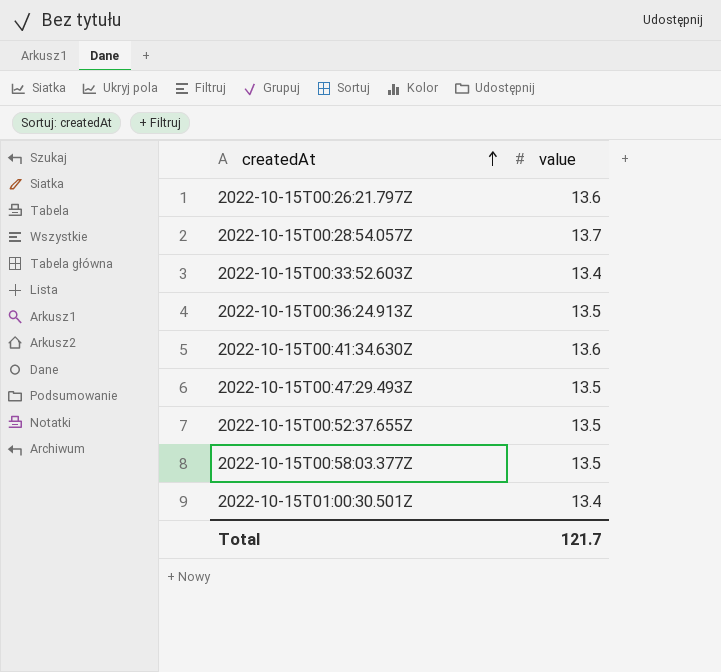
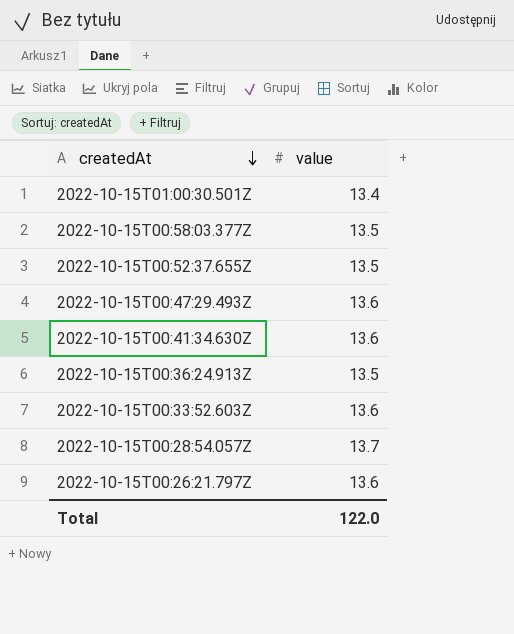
row order: createdAt ascending -> createdAt descending
2022-10-15T00:47:29.493Z | value: 13.5 -> 13.6
2022-10-15T00:33:52.603Z | value: 13.4 -> 13.6
Total | value: 121.7 -> 122.0

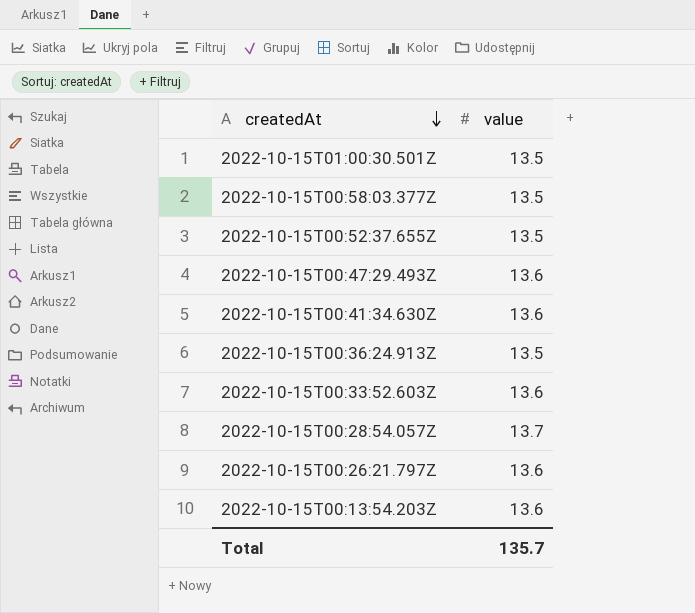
2022-10-15T01:00:30.501Z | value: 13.4 -> 13.5
row 2022-10-15T00:13:54.203Z: none -> 13.6
Total | value: 122.0 -> 135.7

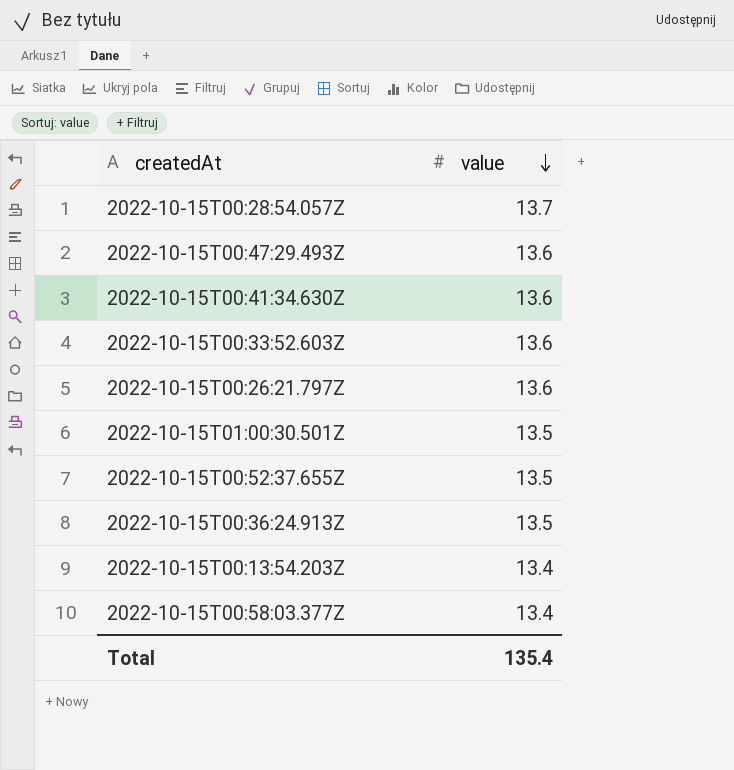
row order: createdAt descending -> value descending
2022-10-15T00:13:54.203Z | value: 13.6 -> 13.4
2022-10-15T00:58:03.377Z | value: 13.5 -> 13.4
Total | value: 135.7 -> 135.4

